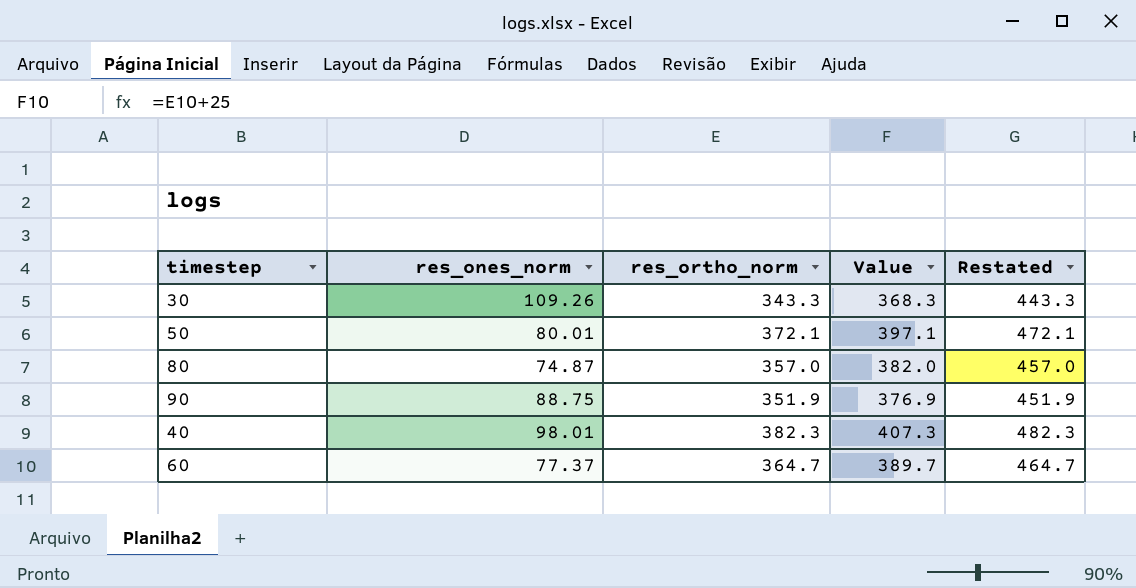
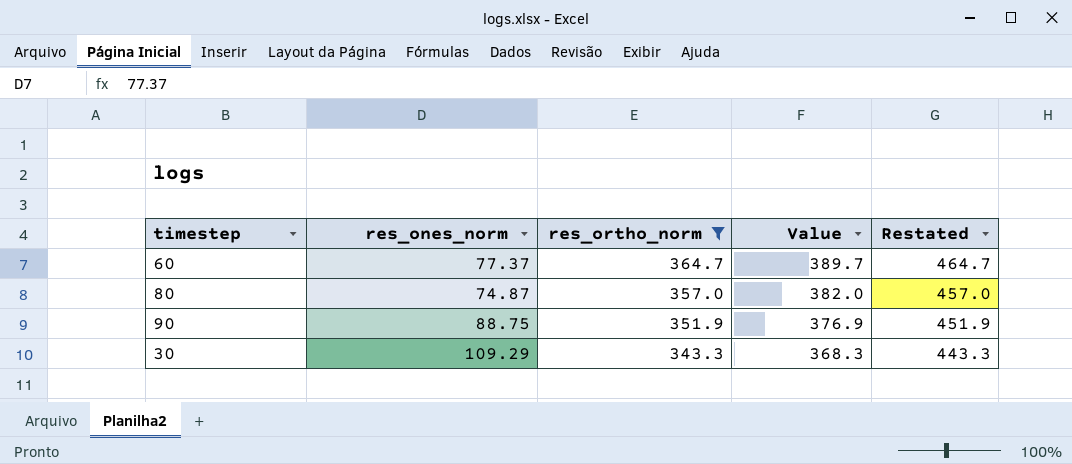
filter: none -> res_ortho_norm <= 364.7
row order: none -> res_ortho_norm descending
30 | res_ones_norm: 109.26 -> 109.29

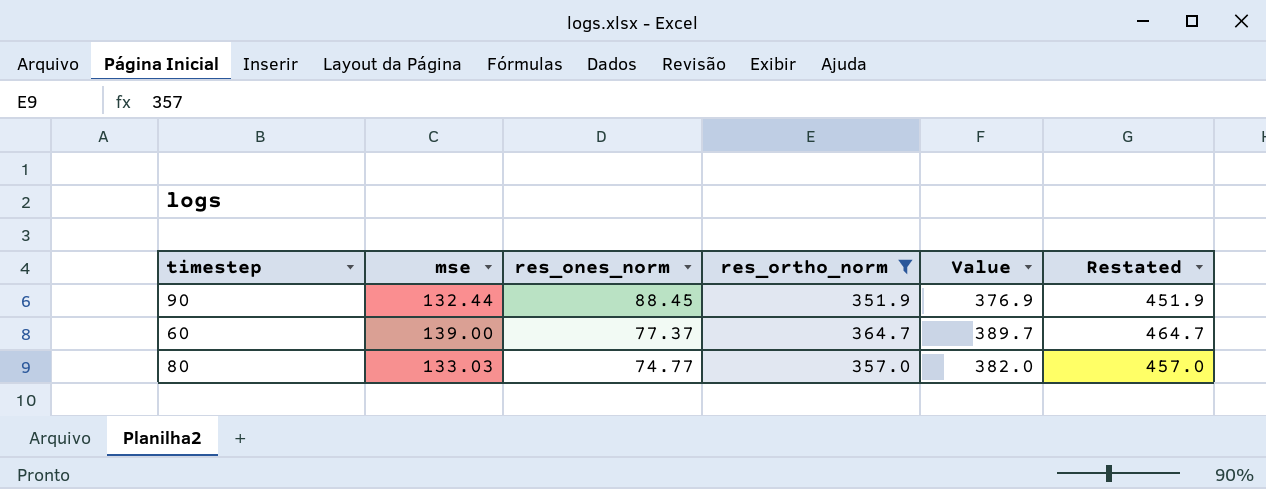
row order: res_ortho_norm descending -> res_ones_norm descending
column mse | position: none -> 2
row 30: 109.29 | 343.3 | 368.3 | 443.3 -> none
90 | res_ones_norm: 88.75 -> 88.45
80 | res_ones_norm: 74.87 -> 74.77

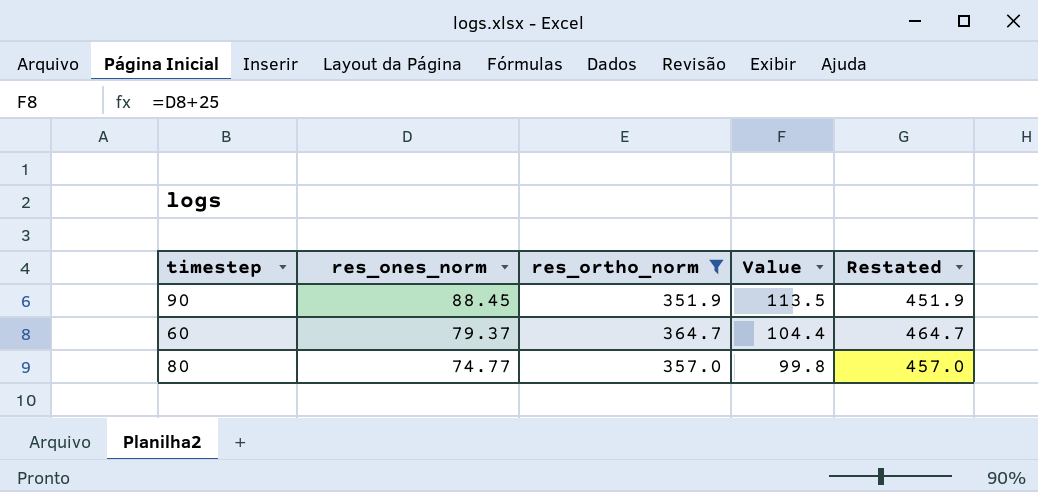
column mse | position: 2 -> none
column Value | formula: [res_ortho_norm] + 25 -> [res_ones_norm] + 25
60 | res_ones_norm: 77.37 -> 79.37

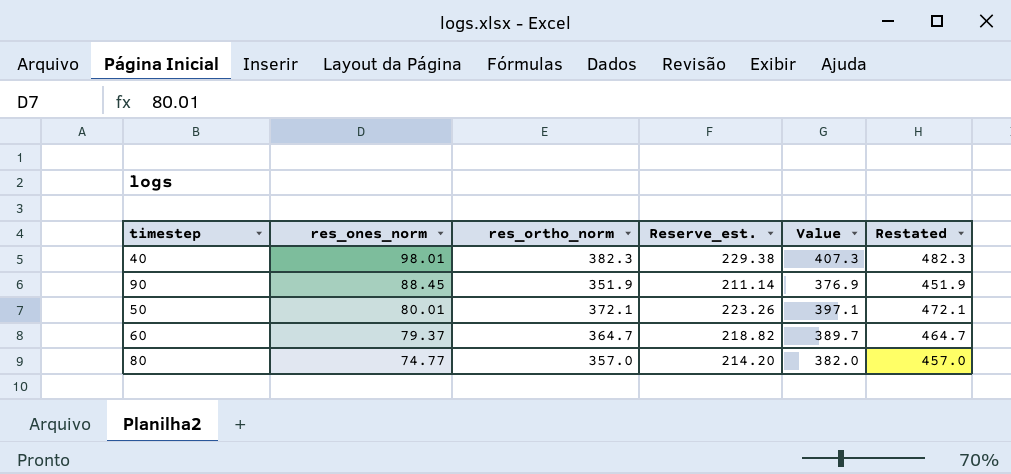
filter: res_ortho_norm <= 364.7 -> none
column Reserve_est. | formula: none -> [res_ortho_norm] * 0.6
column Value | formula: [res_ones_norm] + 25 -> [res_ortho_norm] + 25

